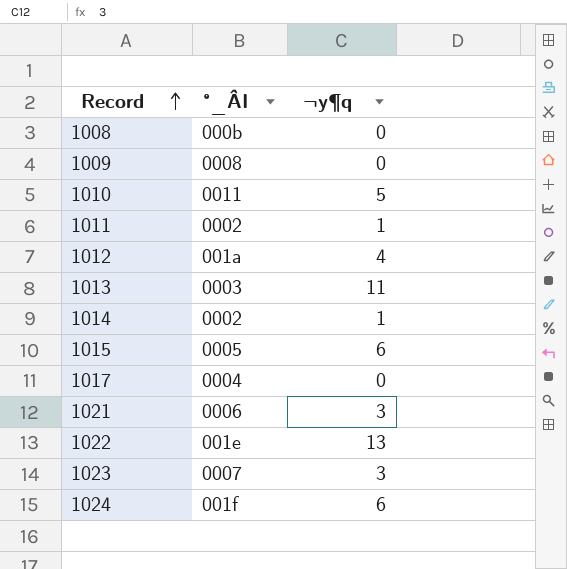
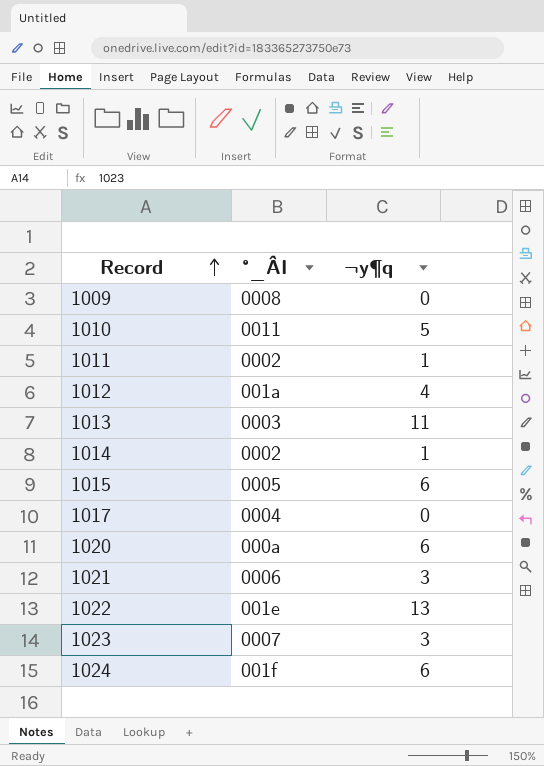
row 1008: 000b | 0 -> none
row 1020: none -> 000a | 6

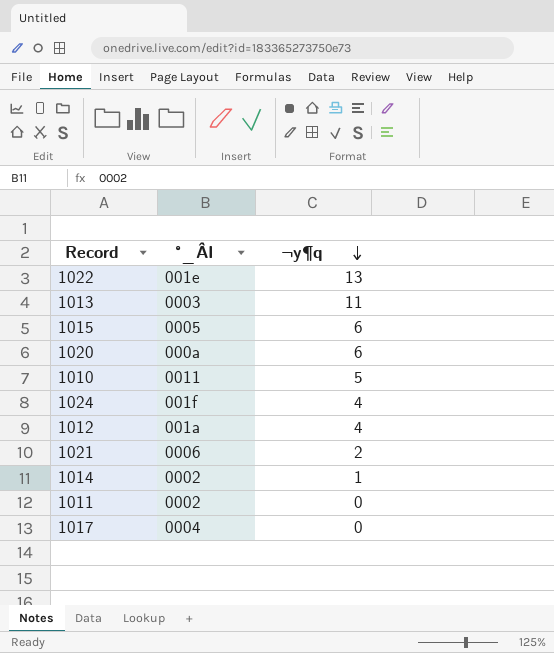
row order: Record ascending -> ¬y¶q descending
row 1009: 0008 | 0 -> none
row 1023: 0007 | 3 -> none
1024 | ¬y¶q: 6 -> 4
1021 | ¬y¶q: 3 -> 2
1011 | ¬y¶q: 1 -> 0

